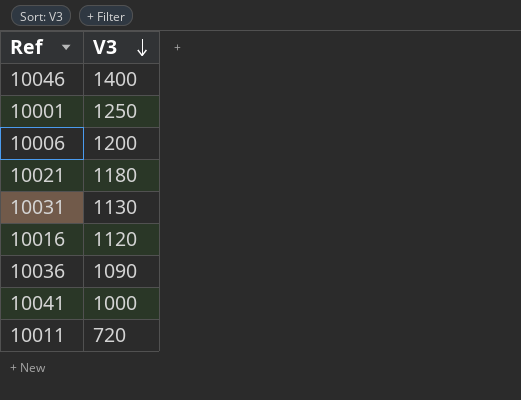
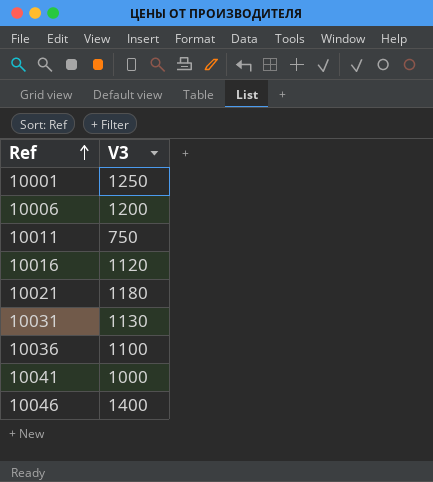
row order: V3 descending -> Ref ascending
10011 | V3: 720 -> 750
10036 | V3: 1090 -> 1100

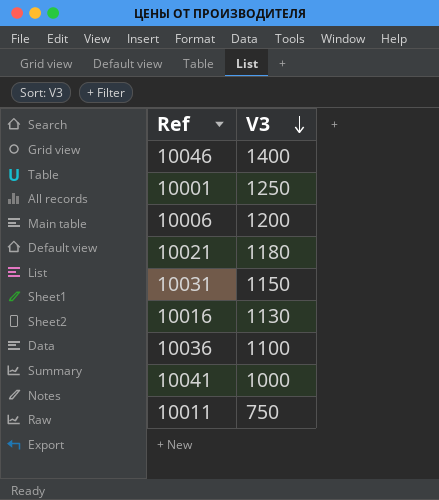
row order: Ref ascending -> V3 descending
10031 | V3: 1130 -> 1150
10016 | V3: 1120 -> 1130

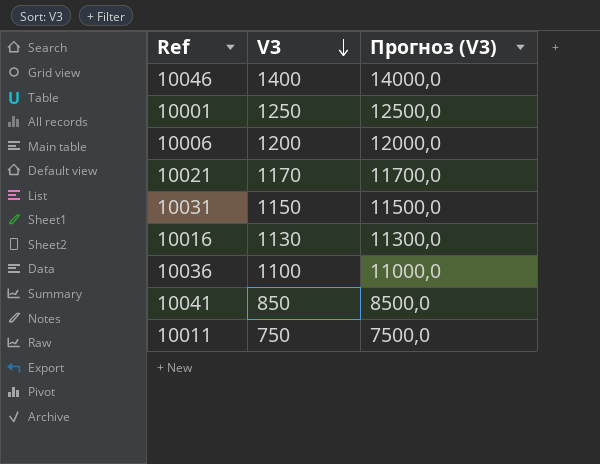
column Прогноз (V3) | formula: none -> [V3] * 10
10021 | V3: 1180 -> 1170
10041 | V3: 1000 -> 850

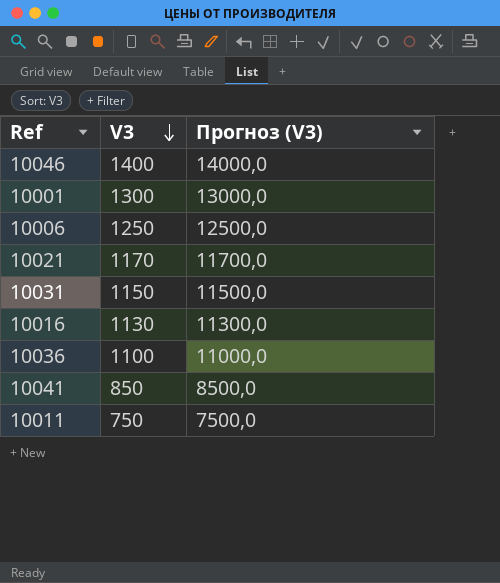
10001 | V3: 1250 -> 1300
10001 | Прогноз (V3): 12500,0 -> 13000,0
10006 | V3: 1200 -> 1250
10006 | Прогноз (V3): 12000,0 -> 12500,0

